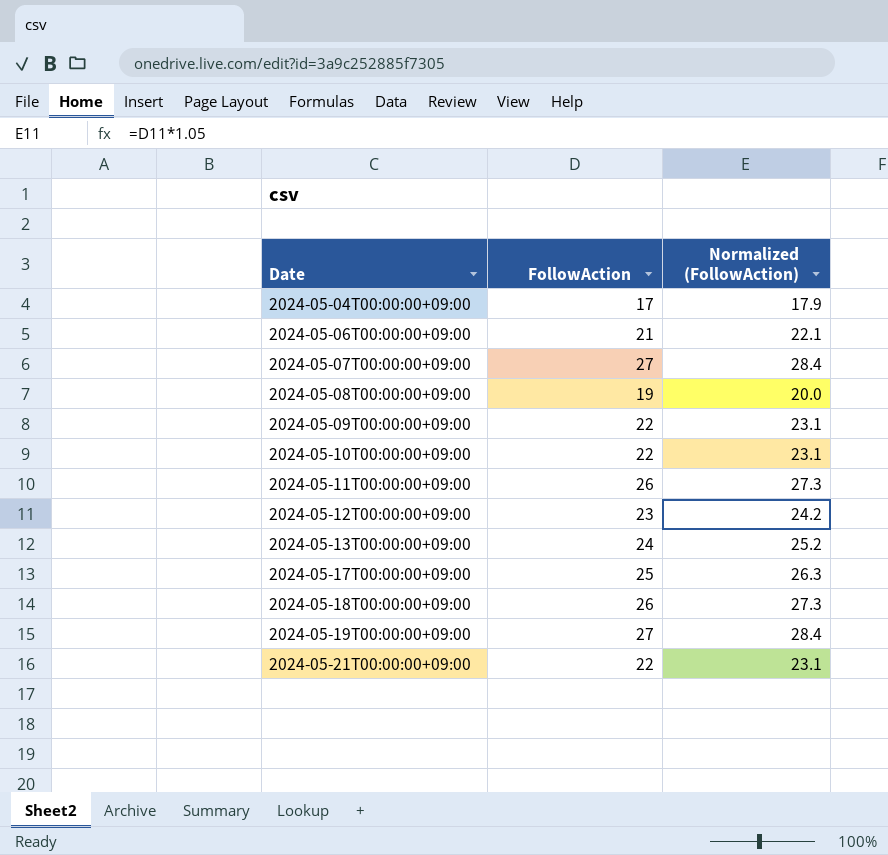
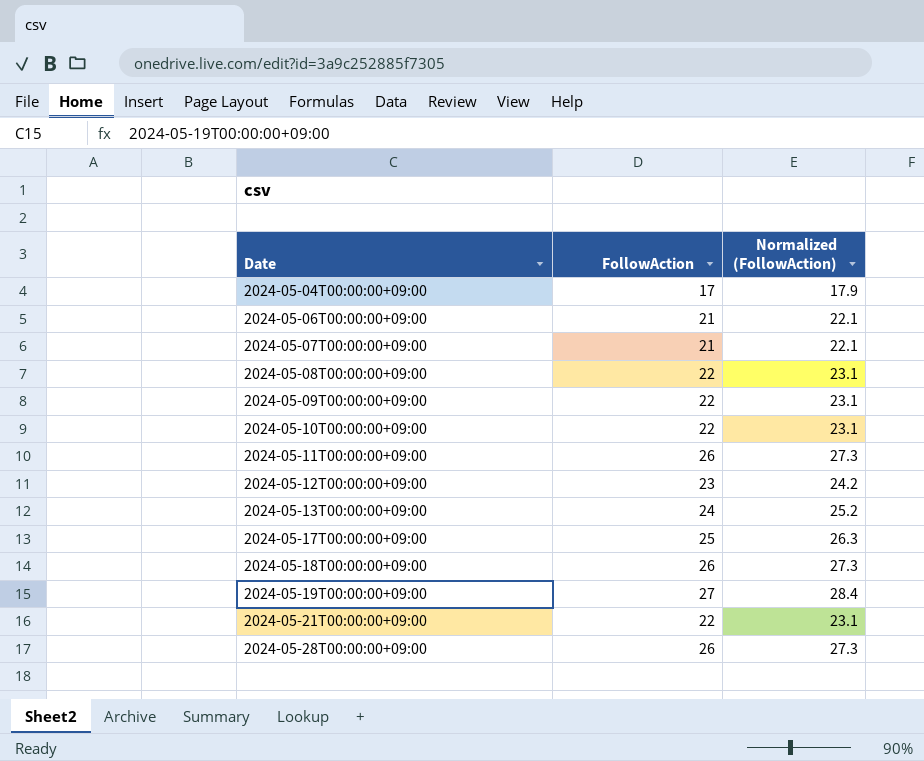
2024-05-07T00:00:00+09:00 | FollowAction: 27 -> 21
2024-05-07T00:00:00+09:00 | Normalized (FollowAction): 28.4 -> 22.1
2024-05-08T00:00:00+09:00 | FollowAction: 19 -> 22
2024-05-08T00:00:00+09:00 | Normalized (FollowAction): 20.0 -> 23.1
row 2024-05-28T00:00:00+09:00: none -> 26 | 27.3

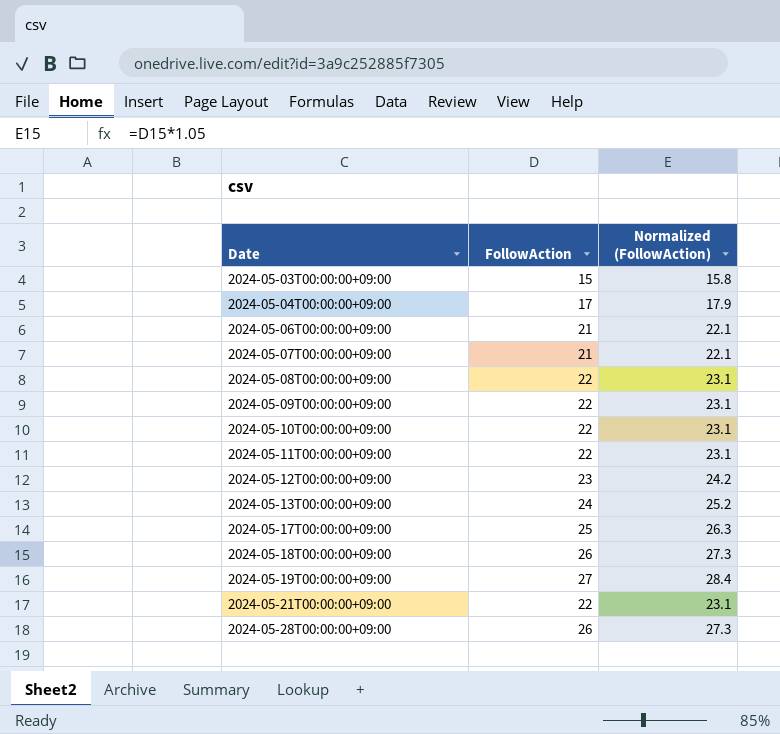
row 2024-05-03T00:00:00+09:00: none -> 15 | 15.8
2024-05-11T00:00:00+09:00 | FollowAction: 26 -> 22
2024-05-11T00:00:00+09:00 | Normalized (FollowAction): 27.3 -> 23.1

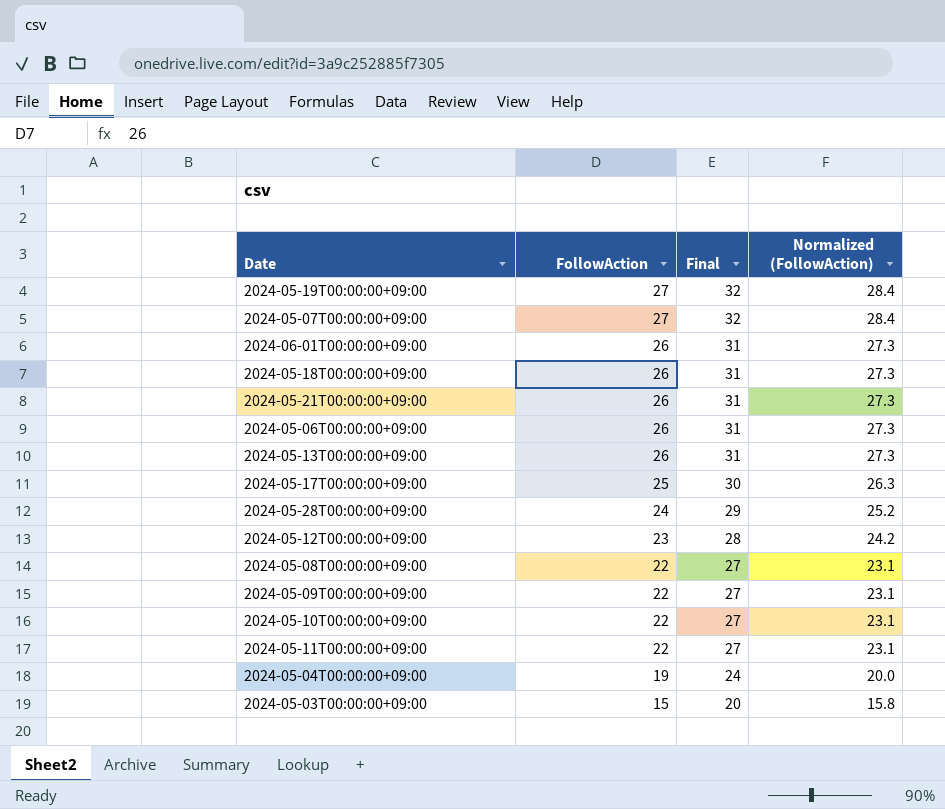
row order: Date ascending -> FollowAction descending
column Final | formula: none -> [FollowAction] + 5
2024-05-07T00:00:00+09:00 | FollowAction: 21 -> 27
2024-05-07T00:00:00+09:00 | Normalized (FollowAction): 22.1 -> 28.4
row 2024-06-01T00:00:00+09:00: none -> 26 | 31 | 27.3
2024-05-21T00:00:00+09:00 | FollowAction: 22 -> 26
2024-05-21T00:00:00+09:00 | Normalized (FollowAction): 23.1 -> 27.3
2024-05-06T00:00:00+09:00 | FollowAction: 21 -> 26
2024-05-06T00:00:00+09:00 | Normalized (FollowAction): 22.1 -> 27.3
2024-05-13T00:00:00+09:00 | FollowAction: 24 -> 26
2024-05-13T00:00:00+09:00 | Normalized (FollowAction): 25.2 -> 27.3
2024-05-28T00:00:00+09:00 | FollowAction: 26 -> 24
2024-05-28T00:00:00+09:00 | Normalized (FollowAction): 27.3 -> 25.2
2024-05-04T00:00:00+09:00 | FollowAction: 17 -> 19
2024-05-04T00:00:00+09:00 | Normalized (FollowAction): 17.9 -> 20.0

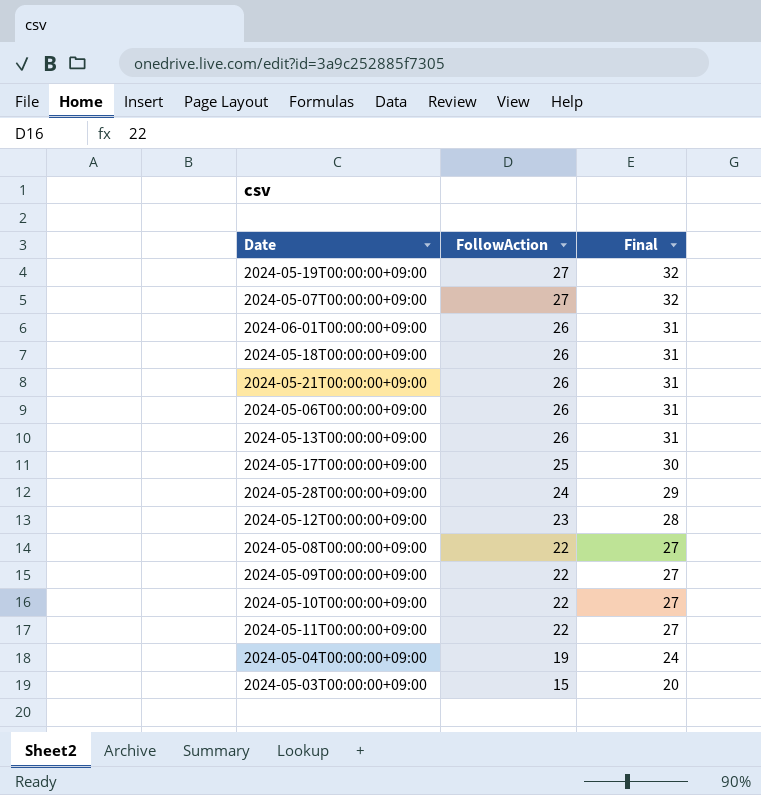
column Normalized (FollowAction) | formula: [FollowAction] * 1.05 -> none

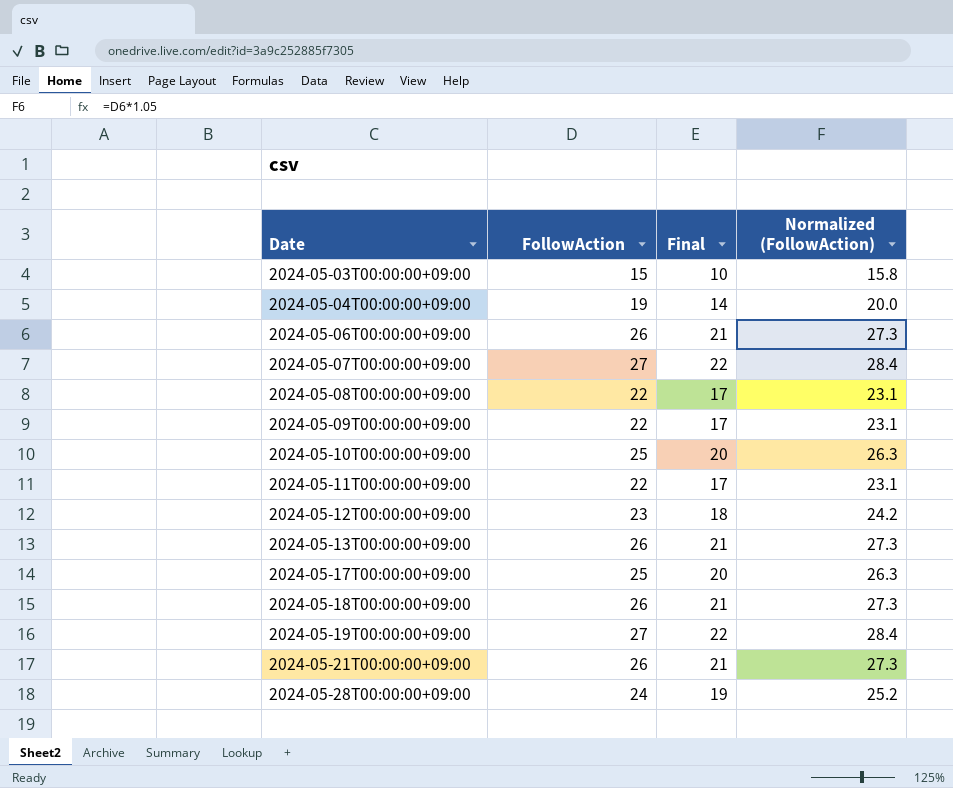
row order: FollowAction descending -> Date ascending
column Final | formula: [FollowAction] + 5 -> [FollowAction] - 5
column Normalized (FollowAction) | formula: none -> [FollowAction] * 1.05
row 2024-06-01T00:00:00+09:00: 26 | 31 -> none
2024-05-10T00:00:00+09:00 | FollowAction: 22 -> 25

